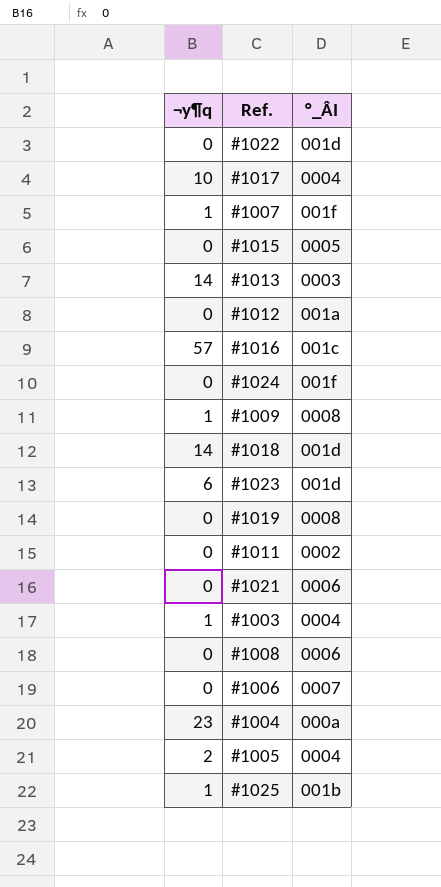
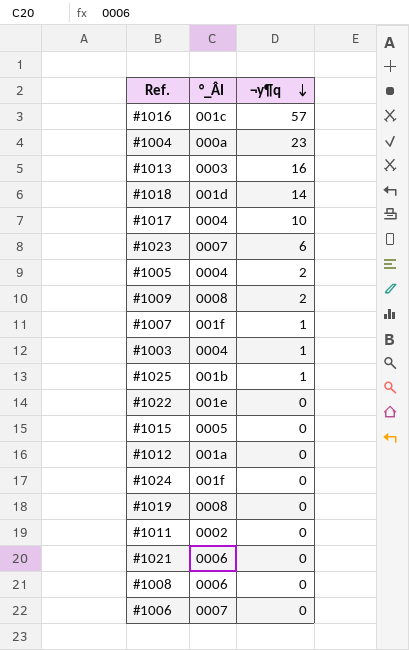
row order: none -> ¬y¶q descending
column ¬y¶q | position: 1 -> 3
#1013 | ¬y¶q: 14 -> 16
#1023 | °_ÂI: 001d -> 0007
#1009 | ¬y¶q: 1 -> 2
#1022 | °_ÂI: 001d -> 001e

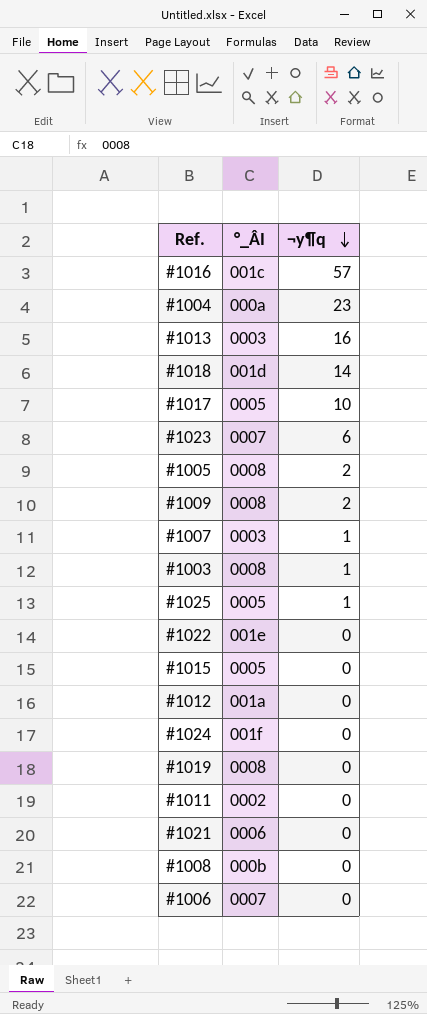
#1017 | °_ÂI: 0004 -> 0005
#1005 | °_ÂI: 0004 -> 0008
#1007 | °_ÂI: 001f -> 0003
#1003 | °_ÂI: 0004 -> 0008
#1025 | °_ÂI: 001b -> 0005
#1008 | °_ÂI: 0006 -> 000b

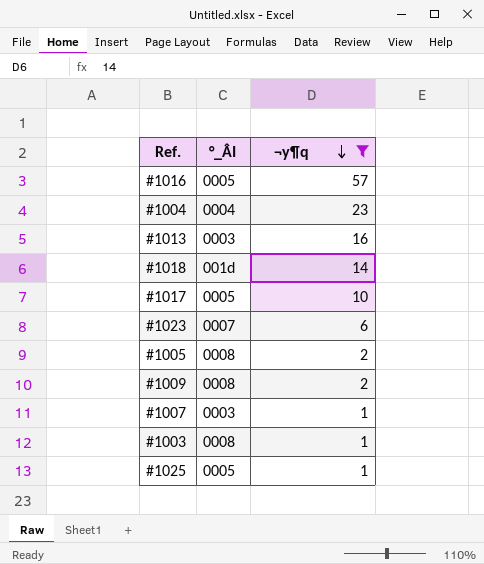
filter: none -> ¬y¶q != 0
#1016 | °_ÂI: 001c -> 0005
#1004 | °_ÂI: 000a -> 0004

